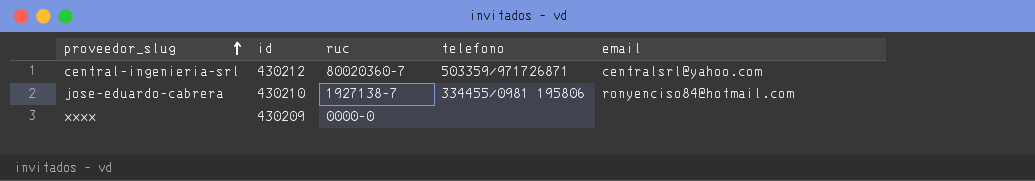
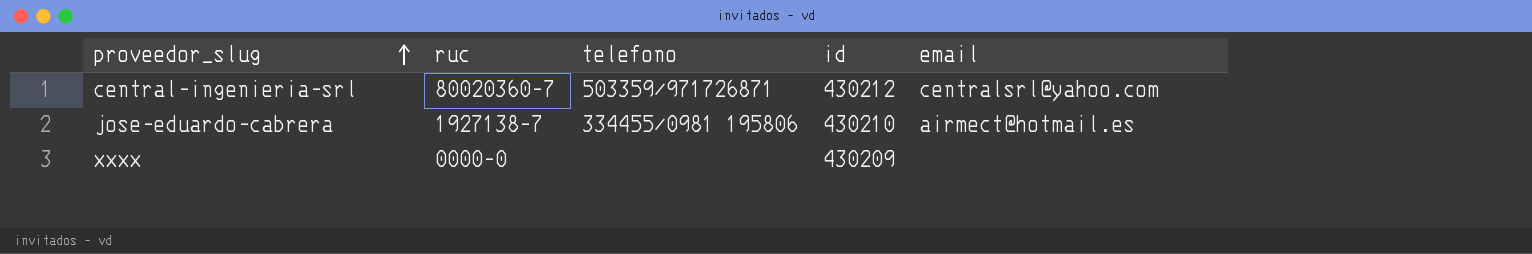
column id | position: 2 -> 4
jose-eduardo-cabrera | email: ronyenciso84@hotmail.com -> airmect@hotmail.es

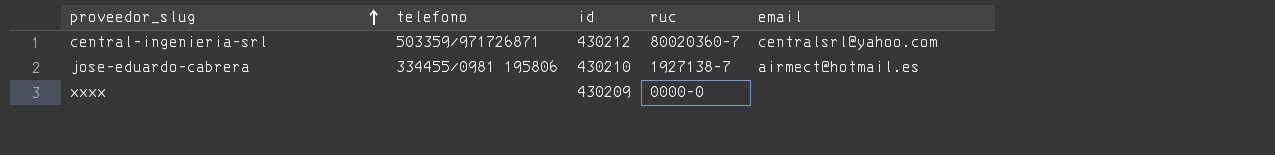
column ruc | position: 2 -> 4

